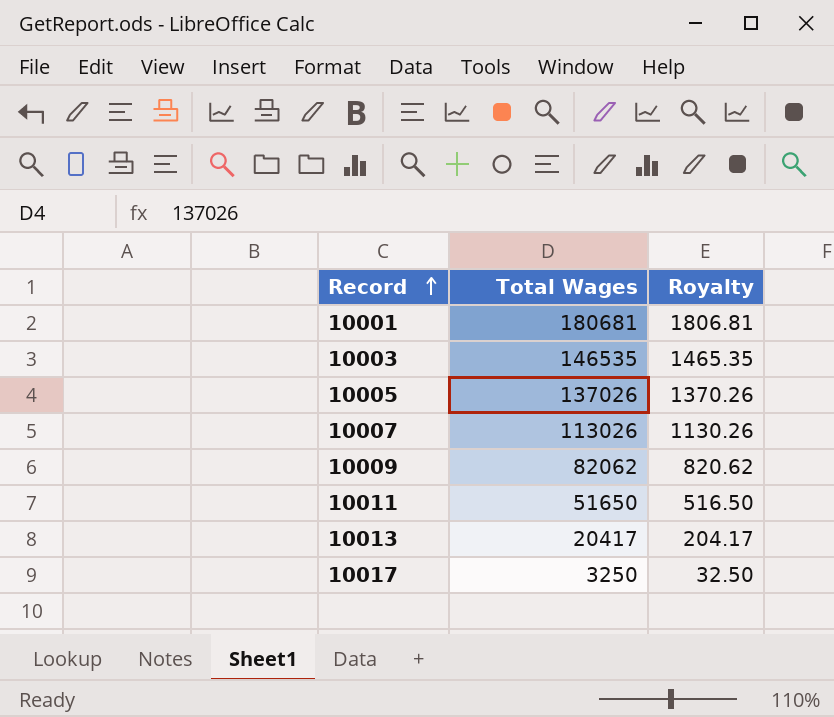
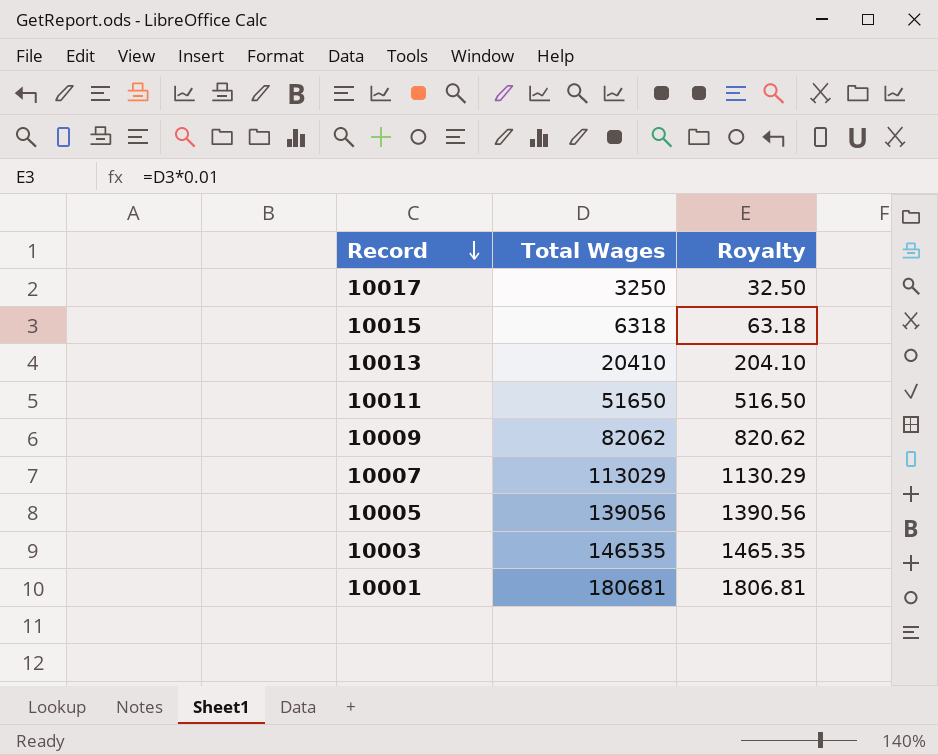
row order: Record ascending -> Record descending
row 10015: none -> 6318 | 63.18
10013 | Total Wages: 20417 -> 20410
10013 | Royalty: 204.17 -> 204.10
10007 | Total Wages: 113026 -> 113029
10007 | Royalty: 1130.26 -> 1130.29
10005 | Total Wages: 137026 -> 139056
10005 | Royalty: 1370.26 -> 1390.56

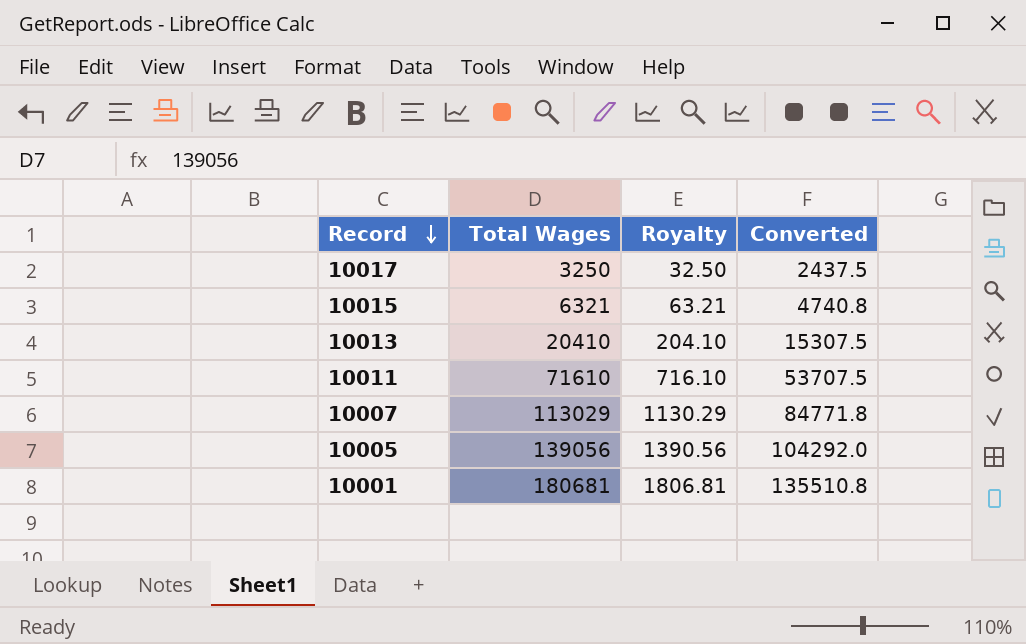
column Converted | formula: none -> [Total Wages] * 0.75
row 10009: 82062 | 820.62 -> none
row 10003: 146535 | 1465.35 -> none
10015 | Total Wages: 6318 -> 6321
10015 | Royalty: 63.18 -> 63.21
10011 | Total Wages: 51650 -> 71610
10011 | Royalty: 516.50 -> 716.10

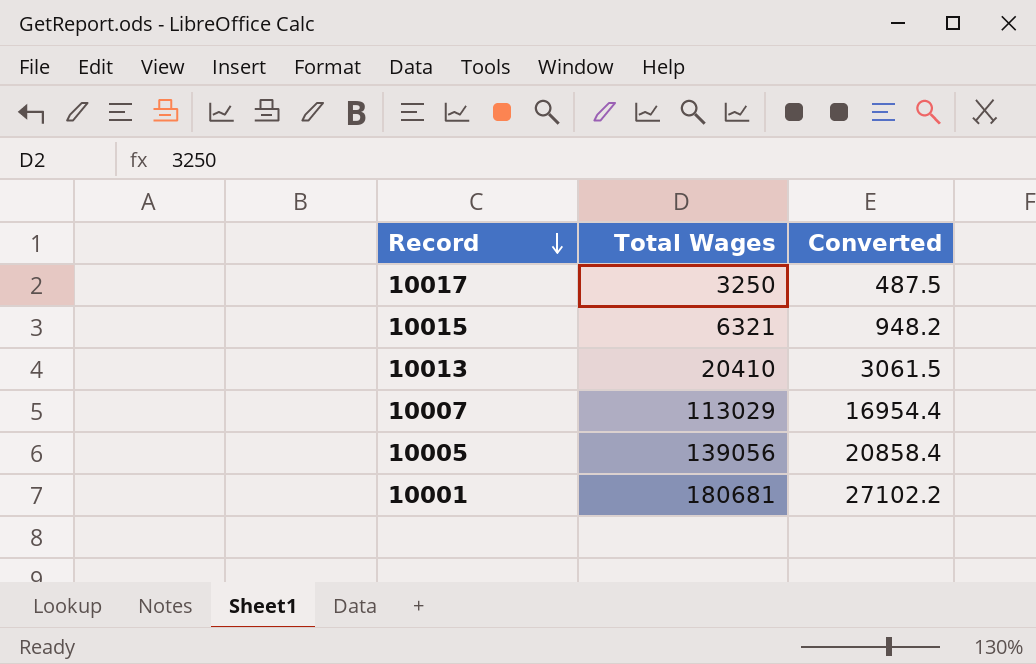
column Royalty | formula: [Total Wages] * 0.01 -> none
column Converted | formula: [Total Wages] * 0.75 -> [Total Wages] * 0.15
row 10011: 71610 | 716.10 | 53707.5 -> none

